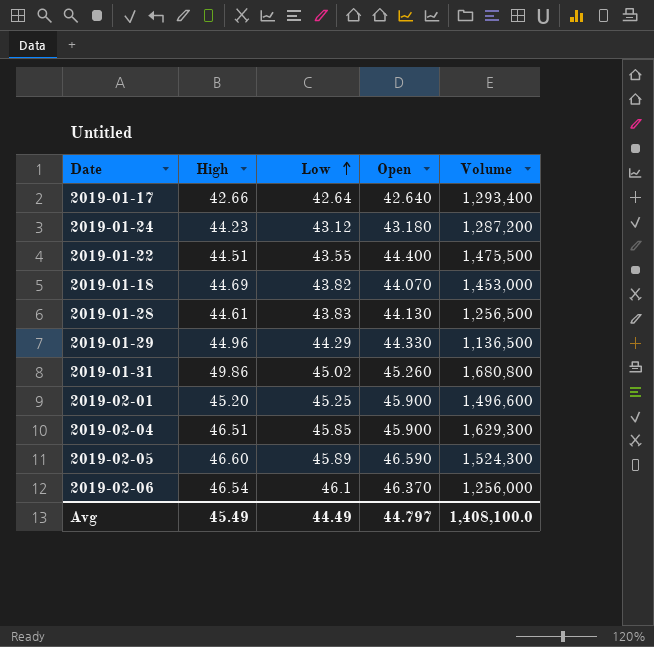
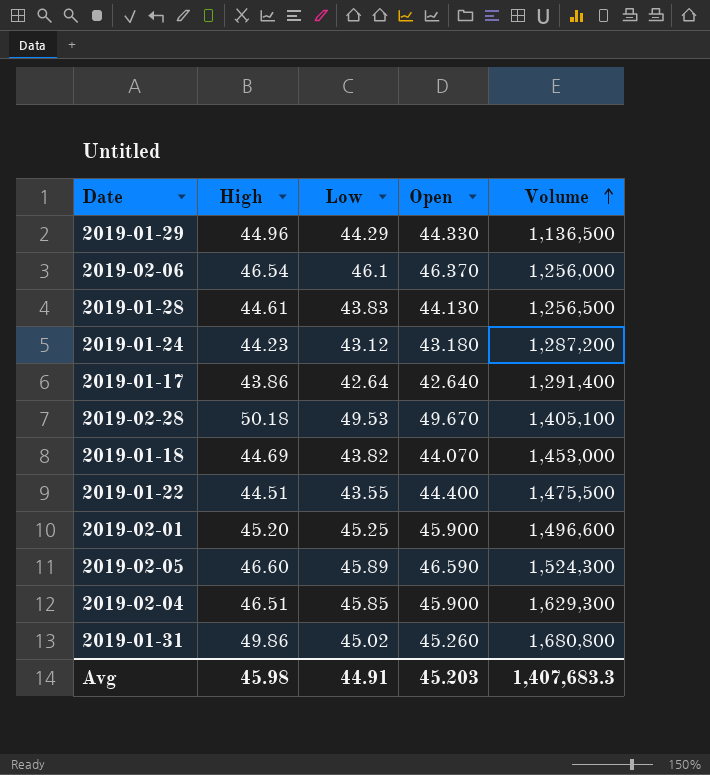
row order: Low ascending -> Volume ascending
2019-01-17 | High: 42.66 -> 43.86
2019-01-17 | Volume: 1,293,400 -> 1,291,400
row 2019-02-28: none -> 50.18 | 49.53 | 49.670 | 1,405,100
Avg | High: 45.49 -> 45.98
Avg | Low: 44.49 -> 44.91
Avg | Open: 44.797 -> 45.203
Avg | Volume: 1,408,100.0 -> 1,407,683.3

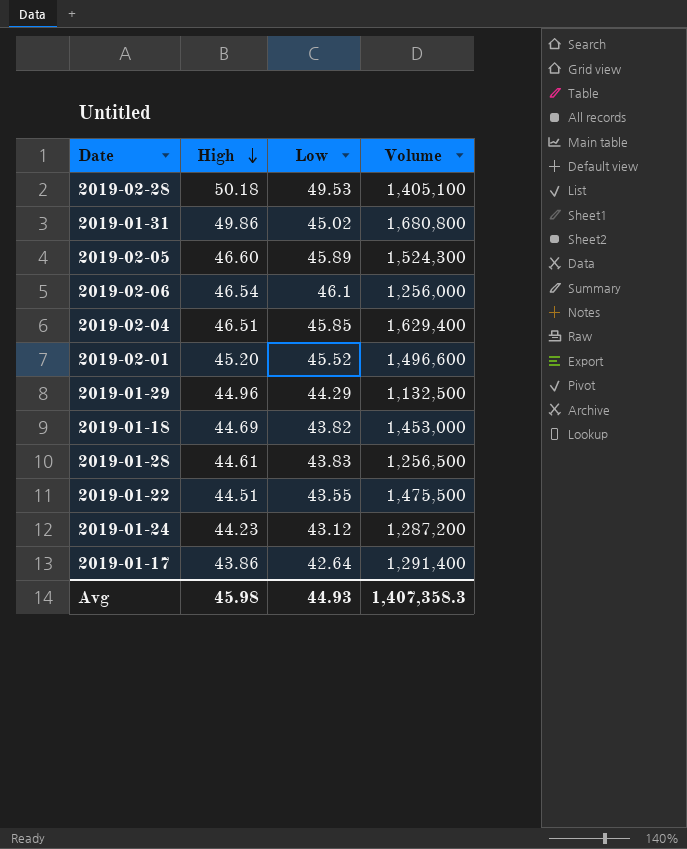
row order: Volume ascending -> High descending
column Open | position: 4 -> none
2019-02-04 | Volume: 1,629,300 -> 1,629,400
2019-02-01 | Low: 45.25 -> 45.52
2019-01-29 | Volume: 1,136,500 -> 1,132,500
Avg | Low: 44.91 -> 44.93
Avg | Volume: 1,407,683.3 -> 1,407,358.3

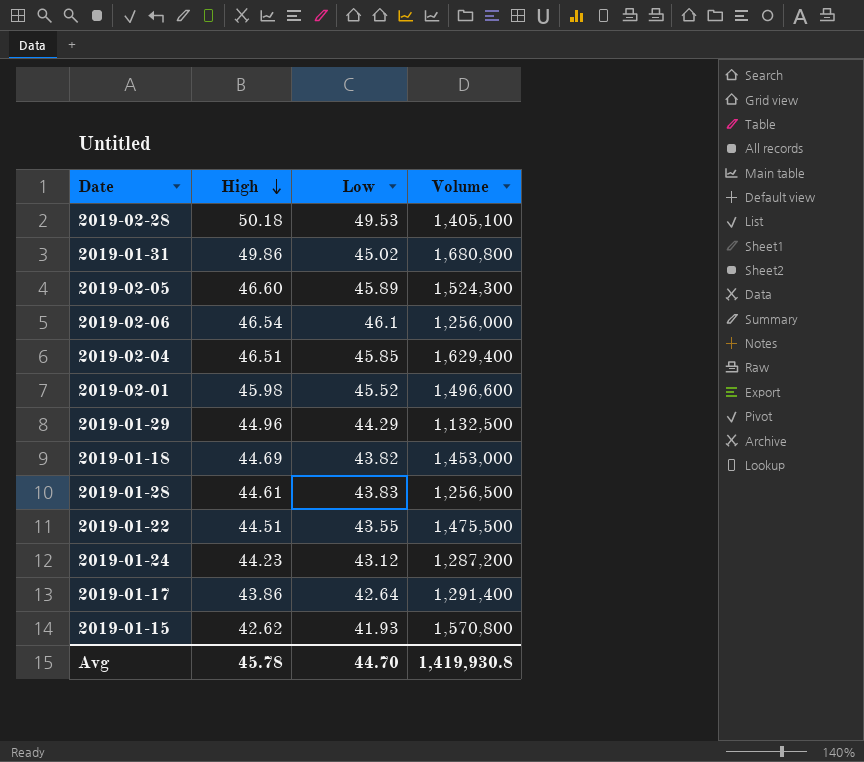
2019-02-01 | High: 45.20 -> 45.98
row 2019-01-15: none -> 42.62 | 41.93 | 1,570,800
Avg | High: 45.98 -> 45.78
Avg | Low: 44.93 -> 44.70
Avg | Volume: 1,407,358.3 -> 1,419,930.8

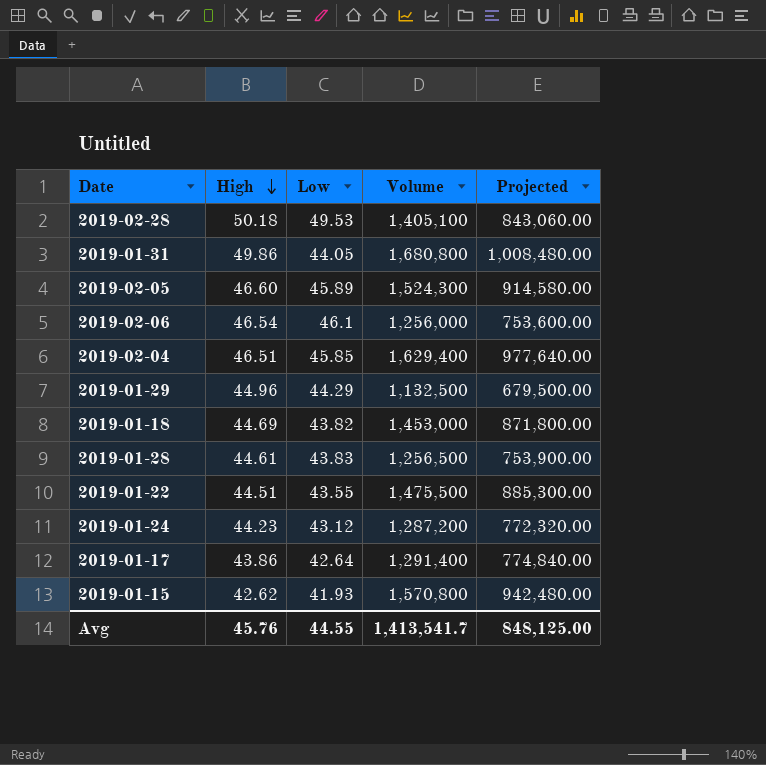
column Projected | formula: none -> [Volume] * 0.6
row 2019-02-01: 45.98 | 45.52 | 1,496,600 -> none
2019-01-31 | Low: 45.02 -> 44.05
Avg | High: 45.78 -> 45.76
Avg | Low: 44.70 -> 44.55
Avg | Volume: 1,419,930.8 -> 1,413,541.7

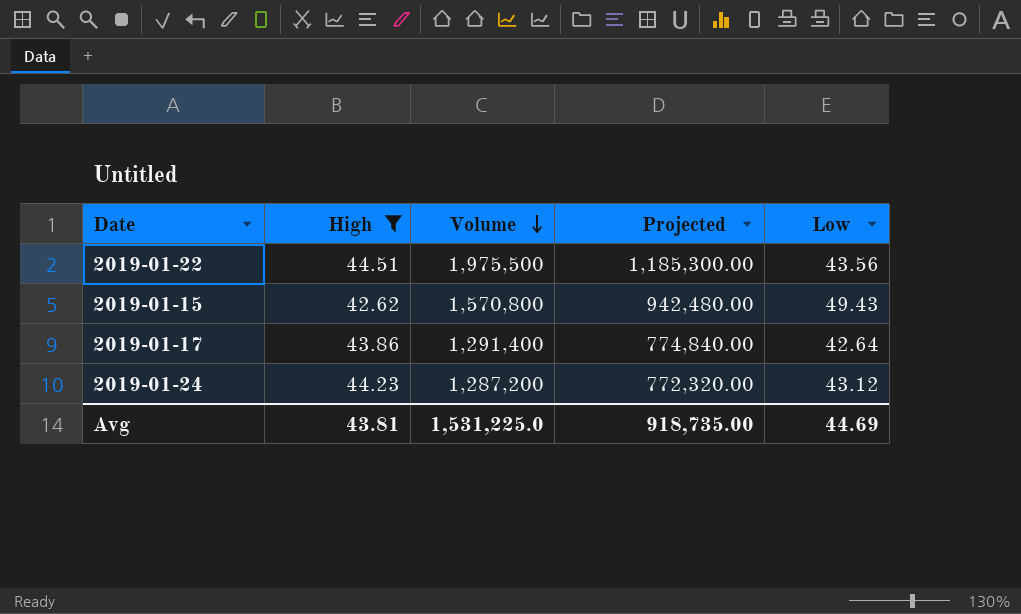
filter: none -> High <= 44.51
row order: High descending -> Volume descending
column Low | position: 3 -> 5
2019-01-22 | Volume: 1,475,500 -> 1,975,500
2019-01-22 | Projected: 885,300.00 -> 1,185,300.00
2019-01-22 | Low: 43.55 -> 43.56
2019-01-15 | Low: 41.93 -> 49.43
Avg | High: 45.76 -> 43.81
Avg | Volume: 1,413,541.7 -> 1,531,225.0
Avg | Projected: 848,125.00 -> 918,735.00
Avg | Low: 44.55 -> 44.69

